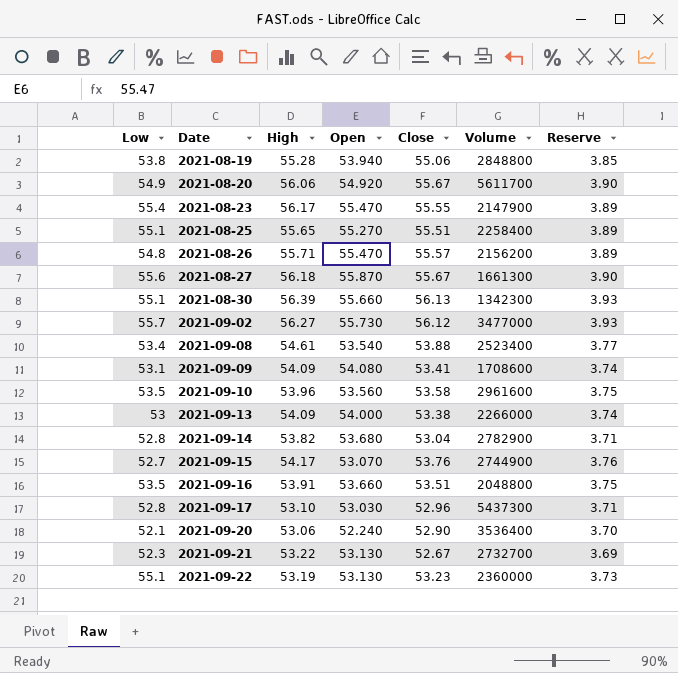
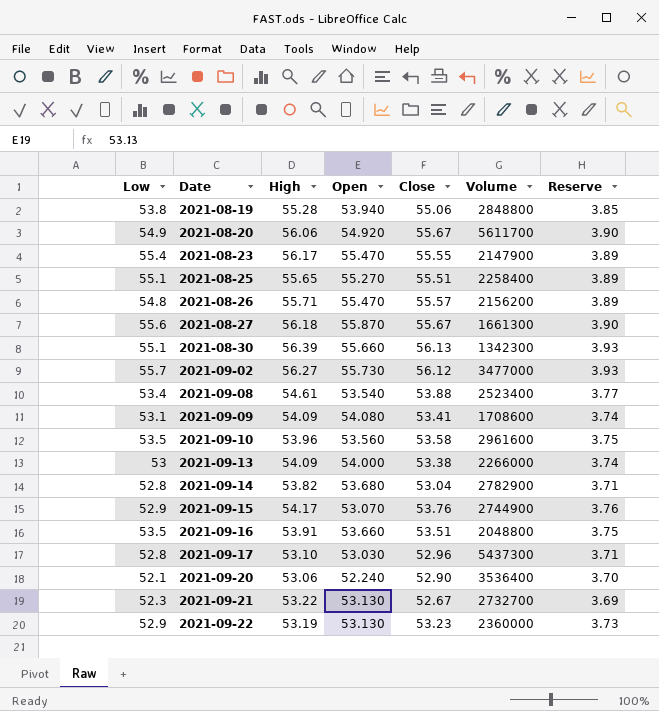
2021-09-15 | Low: 52.7 -> 52.9
2021-09-22 | Low: 55.1 -> 52.9

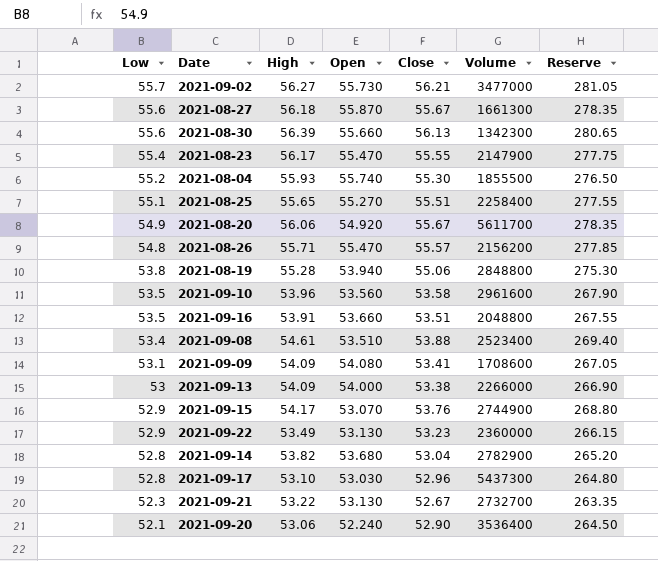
row order: Date ascending -> Low descending
column Reserve | formula: [Close] * 0.07 -> [Close] * 5
2021-09-02 | Close: 56.12 -> 56.21
2021-08-30 | Low: 55.1 -> 55.6
row 2021-08-04: none -> 55.2 | 55.93 | 55.740 | 55.30 | 1855500 | 276.50
2021-09-08 | Open: 53.540 -> 53.510
2021-09-22 | High: 53.19 -> 53.49

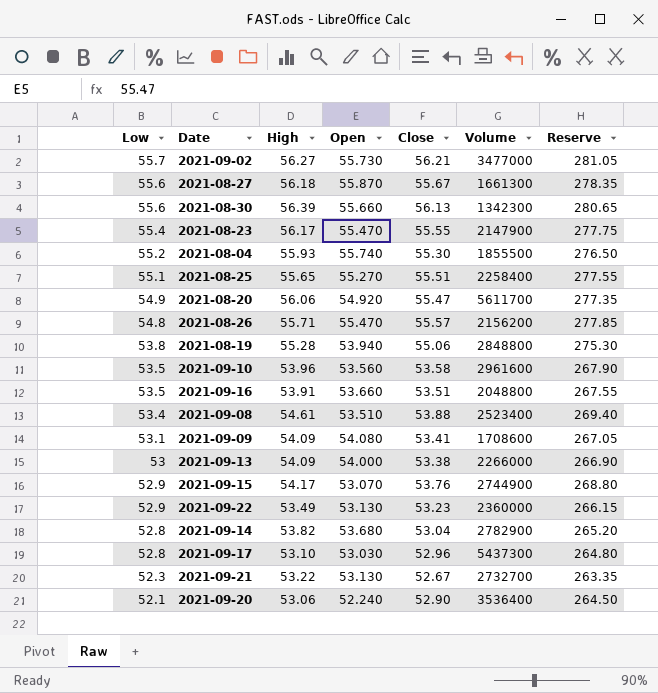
2021-08-20 | Close: 55.67 -> 55.47
2021-08-20 | Reserve: 278.35 -> 277.35

